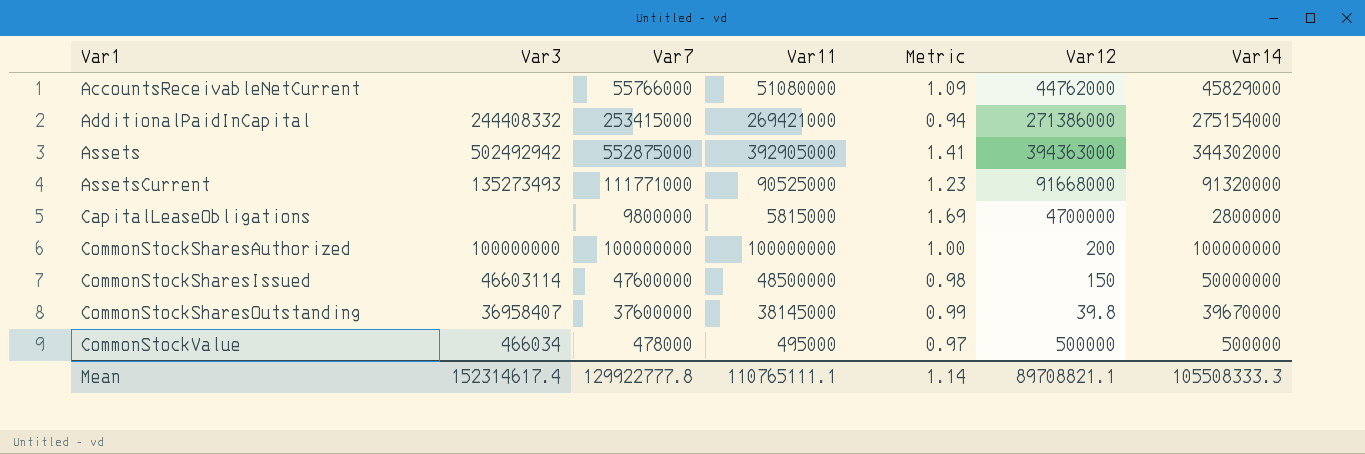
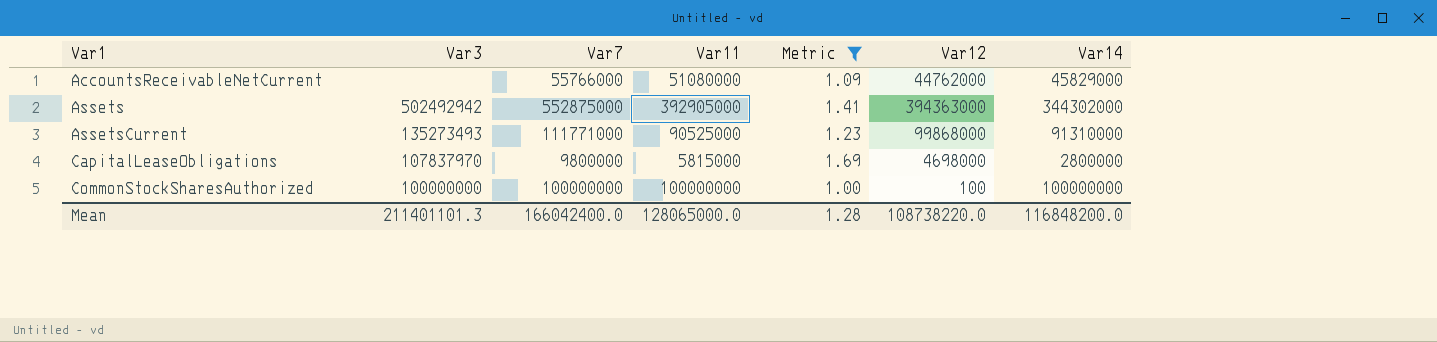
filter: none -> Metric >= 1.00
AssetsCurrent | Var12: 91668000 -> 99868000
AssetsCurrent | Var14: 91320000 -> 91310000
CapitalLeaseObligations | Var3: none -> 107837970
CapitalLeaseObligations | Var12: 4700000 -> 4698000
CommonStockSharesAuthorized | Var12: 200 -> 100
Mean | Var3: 152314617.4 -> 211401101.3
Mean | Var7: 129922777.8 -> 166042400.0
Mean | Var11: 110765111.1 -> 128065000.0
Mean | Metric: 1.14 -> 1.28
Mean | Var12: 89708821.1 -> 108738220.0
Mean | Var14: 105508333.3 -> 116848200.0

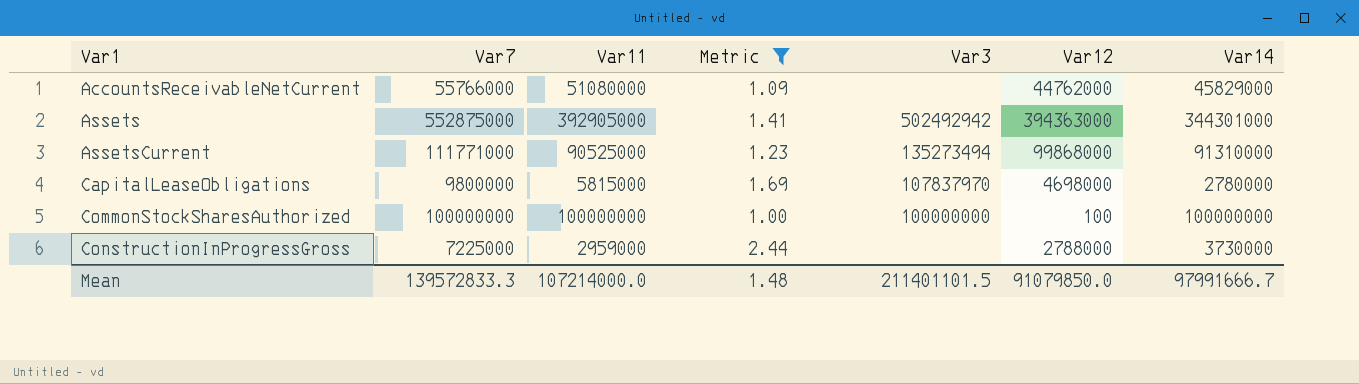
column Var3 | position: 2 -> 5
Assets | Var14: 344302000 -> 344301000
AssetsCurrent | Var3: 135273493 -> 135273494
CapitalLeaseObligations | Var14: 2800000 -> 2780000
row ConstructionInProgressGross: none -> 7225000 | 2959000 | 2.44 | none | 2788000 | 3730000
Mean | Var7: 166042400.0 -> 139572833.3
Mean | Var11: 128065000.0 -> 107214000.0
Mean | Metric: 1.28 -> 1.48
Mean | Var3: 211401101.3 -> 211401101.5
Mean | Var12: 108738220.0 -> 91079850.0
Mean | Var14: 116848200.0 -> 97991666.7

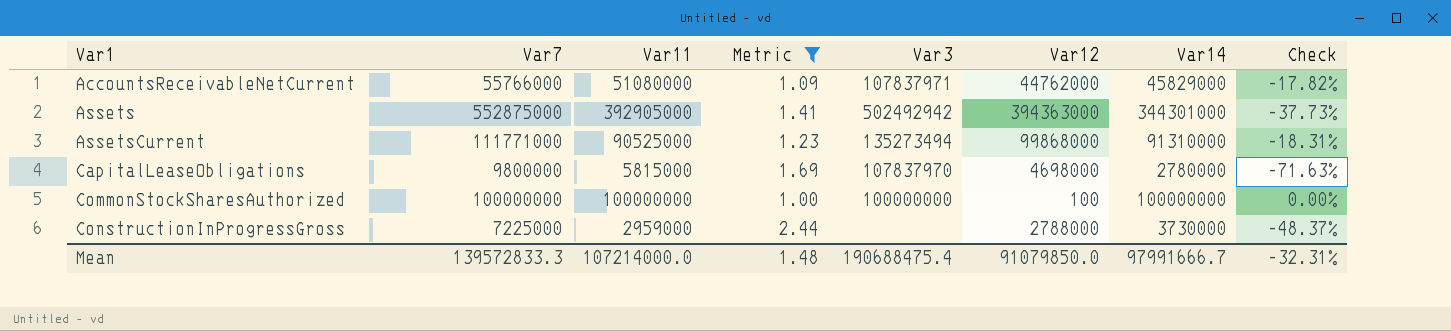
column Check | formula: none -> ([Var14] - [Var7]) / [Var7]
AccountsReceivableNetCurrent | Var3: none -> 107837971
Mean | Var3: 211401101.5 -> 190688475.4

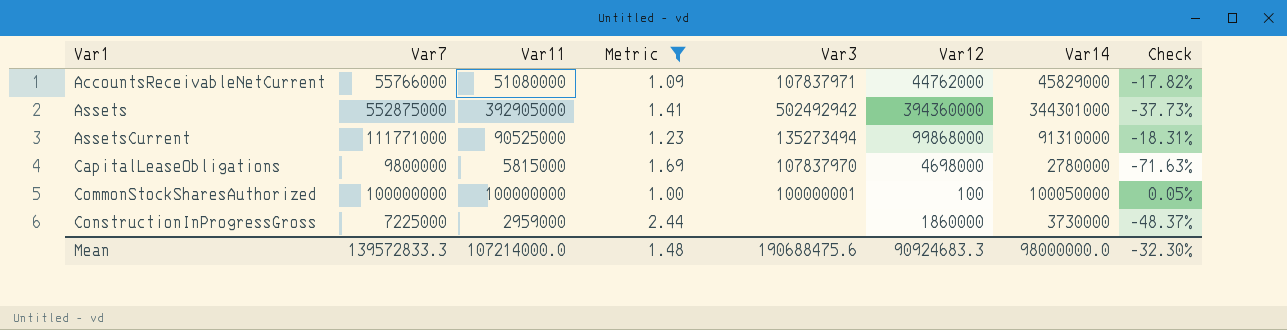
Assets | Var12: 394363000 -> 394360000
CommonStockSharesAuthorized | Var3: 100000000 -> 100000001
CommonStockSharesAuthorized | Var14: 100000000 -> 100050000
CommonStockSharesAuthorized | Check: 0.00% -> 0.05%
ConstructionInProgressGross | Var12: 2788000 -> 1860000
Mean | Var3: 190688475.4 -> 190688475.6
Mean | Var12: 91079850.0 -> 90924683.3
Mean | Var14: 97991666.7 -> 98000000.0
Mean | Check: -32.31% -> -32.30%

